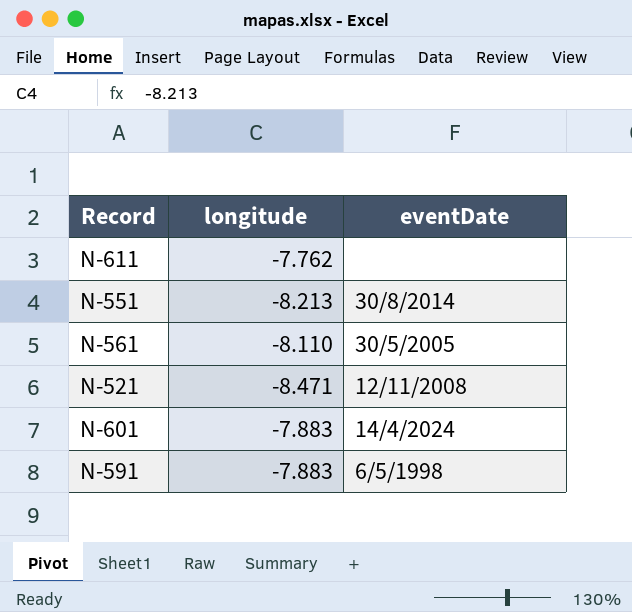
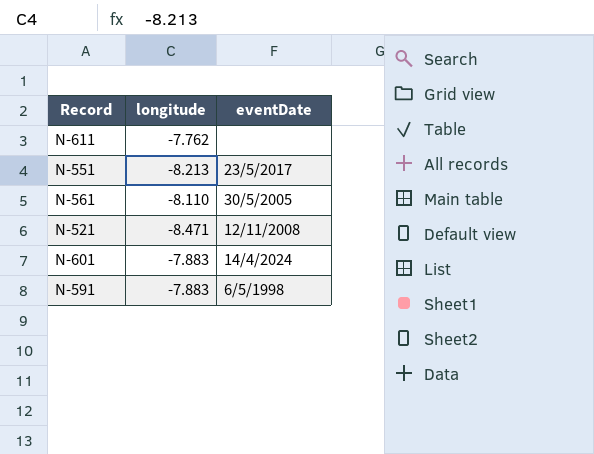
N-551 | eventDate: 30/8/2014 -> 23/5/2017

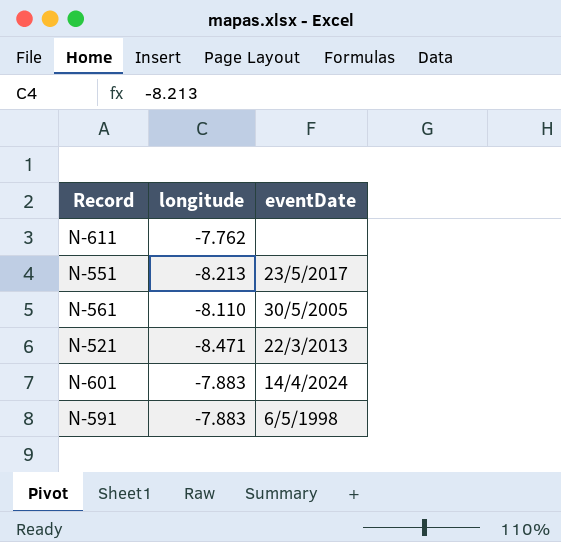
N-521 | eventDate: 12/11/2008 -> 22/3/2013

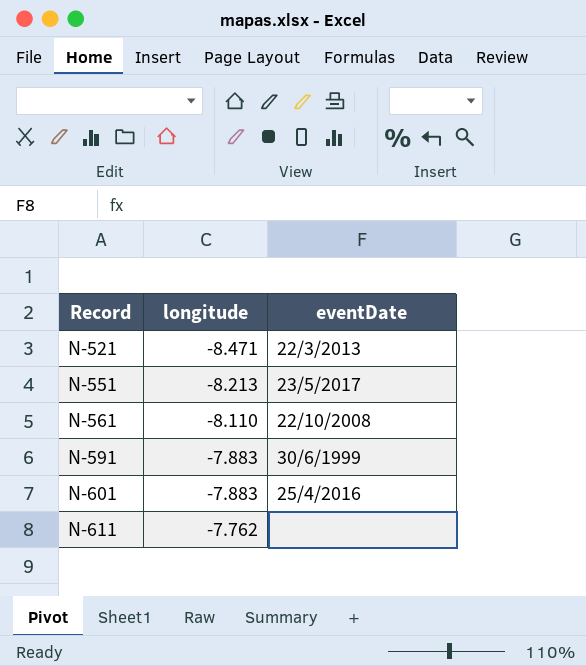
row order: none -> Record ascending
N-561 | eventDate: 30/5/2005 -> 22/10/2008
N-591 | eventDate: 6/5/1998 -> 30/6/1999
N-601 | eventDate: 14/4/2024 -> 25/4/2016

